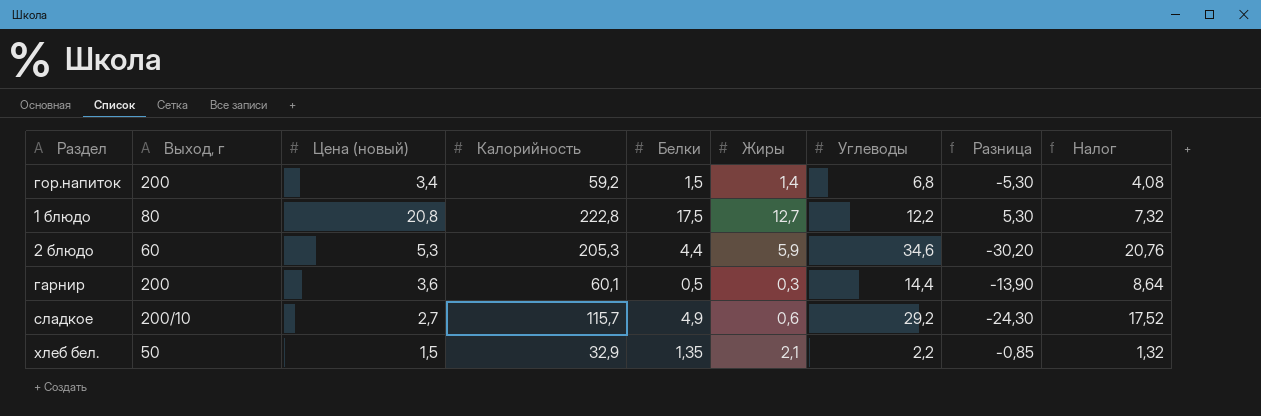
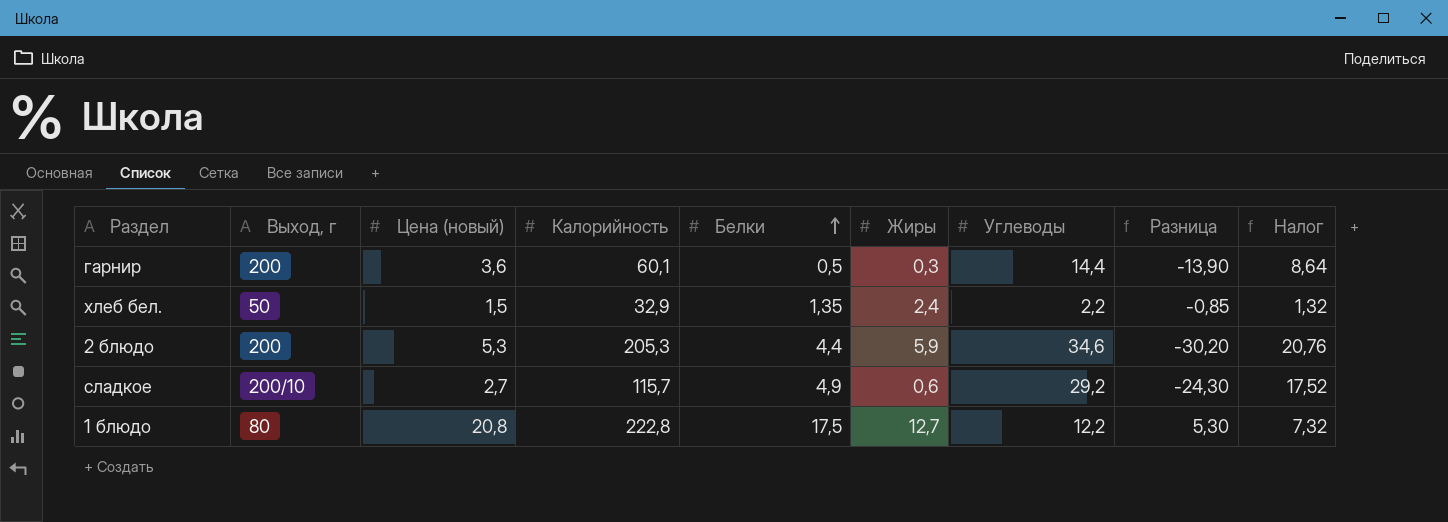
row order: none -> Белки ascending
row гор.напиток: 200 | 3,4 | 59,2 | 1,5 | 1,4 | 6,8 | -5,30 | 4,08 -> none
хлеб бел. | Жиры: 2,1 -> 2,4
2 блюдо | Выход, г: 60 -> 200

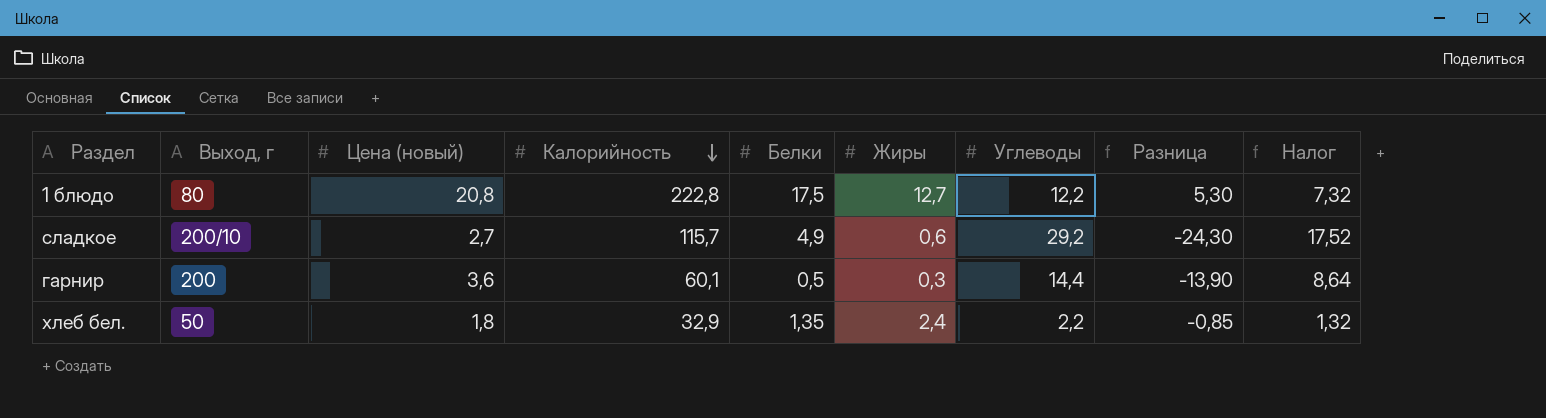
row order: Белки ascending -> Калорийность descending
row 2 блюдо: 200 | 5,3 | 205,3 | 4,4 | 5,9 | 34,6 | -30,20 | 20,76 -> none
хлеб бел. | Цена (новый): 1,5 -> 1,8

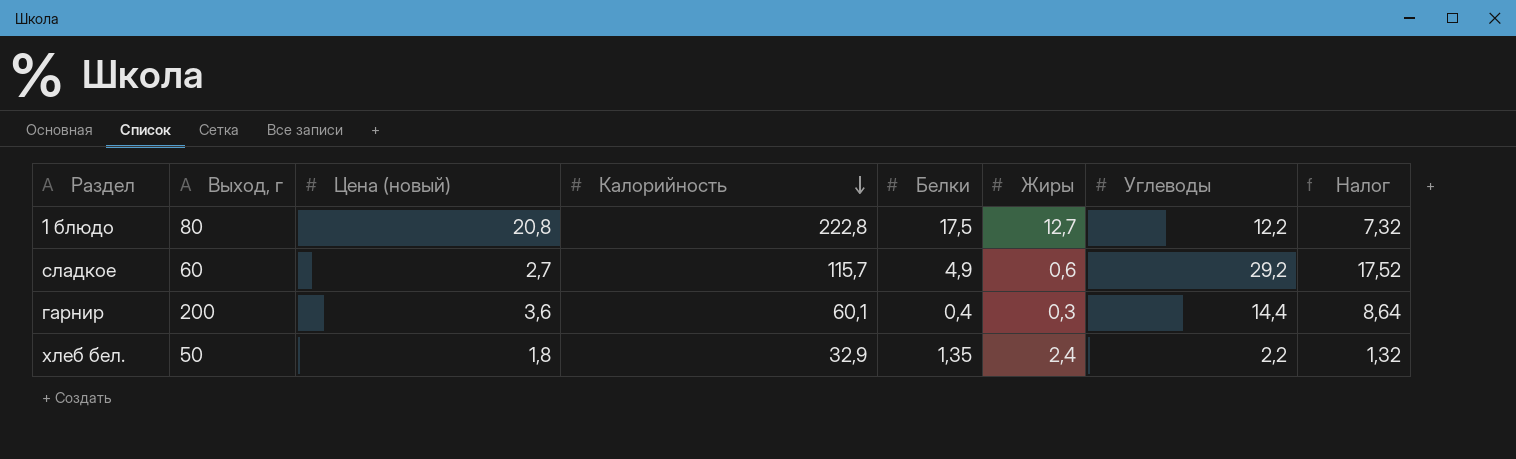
column Разница | formula: [Белки] - [Углеводы] -> none
сладкое | Выход, г: 200/10 -> 60
гарнир | Белки: 0,5 -> 0,4

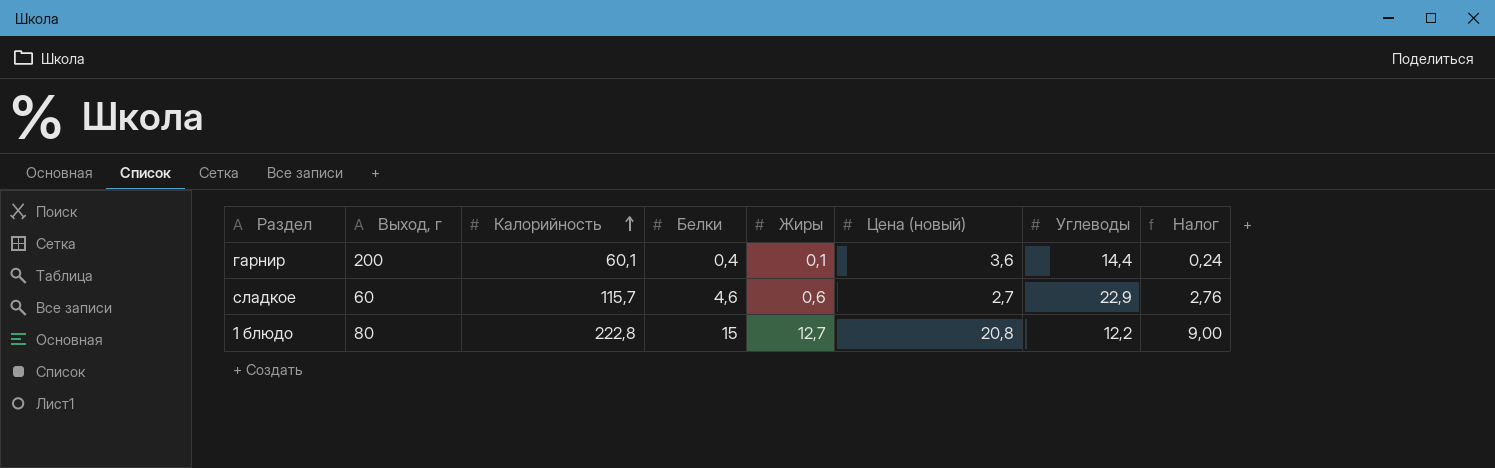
row order: Калорийность descending -> Калорийность ascending
column Цена (новый) | position: 3 -> 6
column Налог | formula: [Углеводы] * 0,6 -> [Белки] * 0,6
row хлеб бел.: 50 | 1,8 | 32,9 | 1,35 | 2,4 | 2,2 | 1,32 -> none
гарнир | Жиры: 0,3 -> 0,1
сладкое | Белки: 4,9 -> 4,6
сладкое | Углеводы: 29,2 -> 22,9
1 блюдо | Белки: 17,5 -> 15

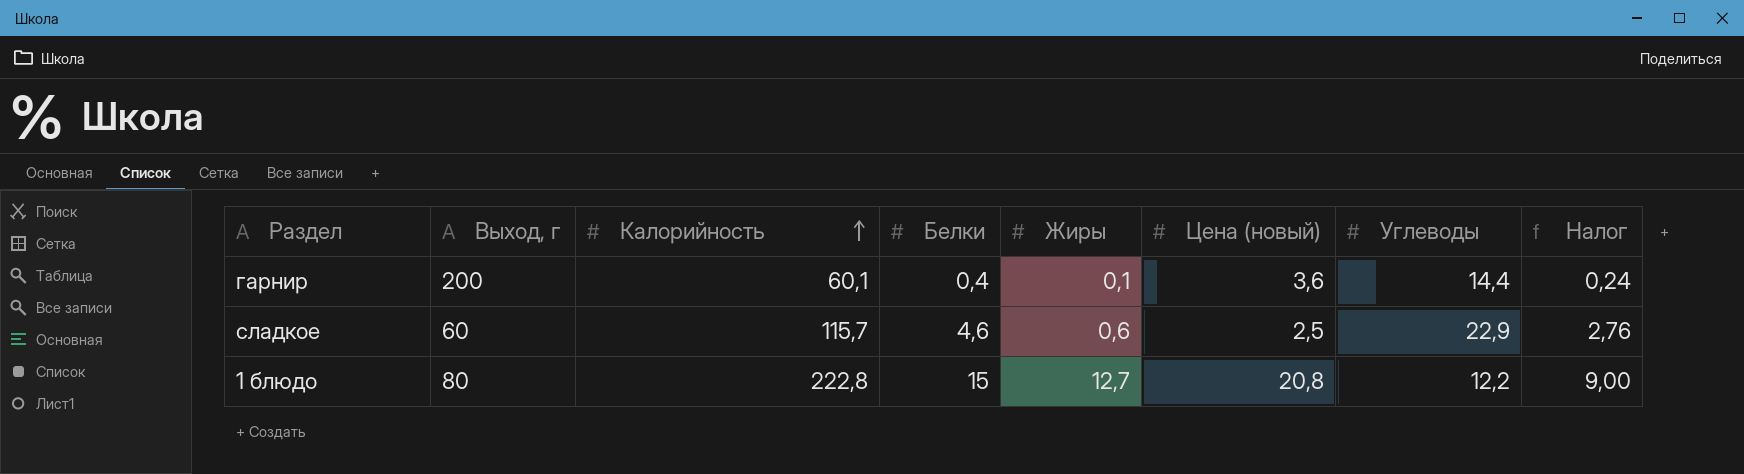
сладкое | Цена (новый): 2,7 -> 2,5

